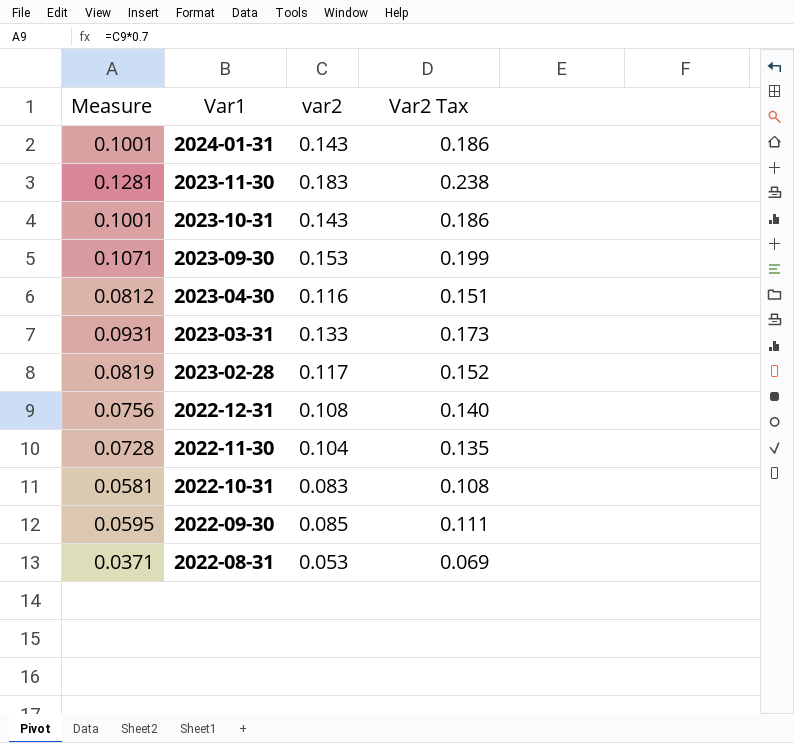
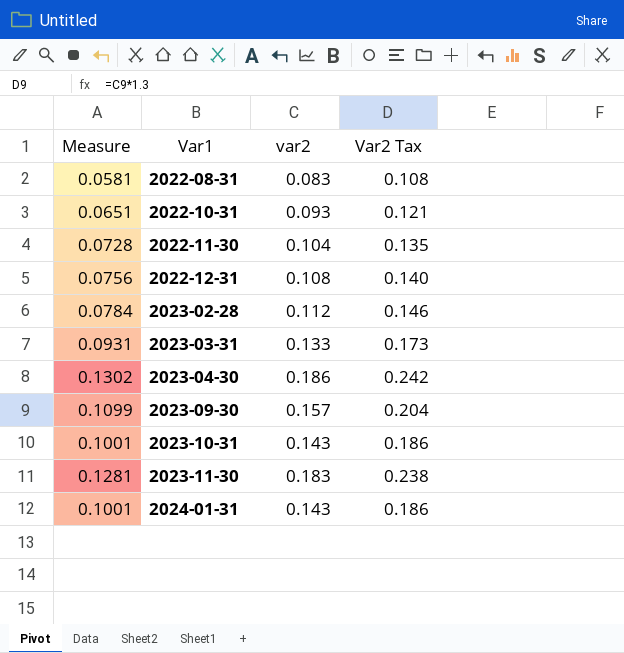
row order: Var1 descending -> Var1 ascending
row 2022-09-30: 0.0595 | 0.085 | 0.111 -> none
2022-08-31 | Measure: 0.0371 -> 0.0581
2022-08-31 | var2: 0.053 -> 0.083
2022-08-31 | Var2 Tax: 0.069 -> 0.108
2022-10-31 | Measure: 0.0581 -> 0.0651
2022-10-31 | var2: 0.083 -> 0.093
2022-10-31 | Var2 Tax: 0.108 -> 0.121
2023-02-28 | Measure: 0.0819 -> 0.0784
2023-02-28 | var2: 0.117 -> 0.112
2023-02-28 | Var2 Tax: 0.152 -> 0.146
2023-04-30 | Measure: 0.0812 -> 0.1302
2023-04-30 | var2: 0.116 -> 0.186
2023-04-30 | Var2 Tax: 0.151 -> 0.242
2023-09-30 | Measure: 0.1071 -> 0.1099
2023-09-30 | var2: 0.153 -> 0.157
2023-09-30 | Var2 Tax: 0.199 -> 0.204

